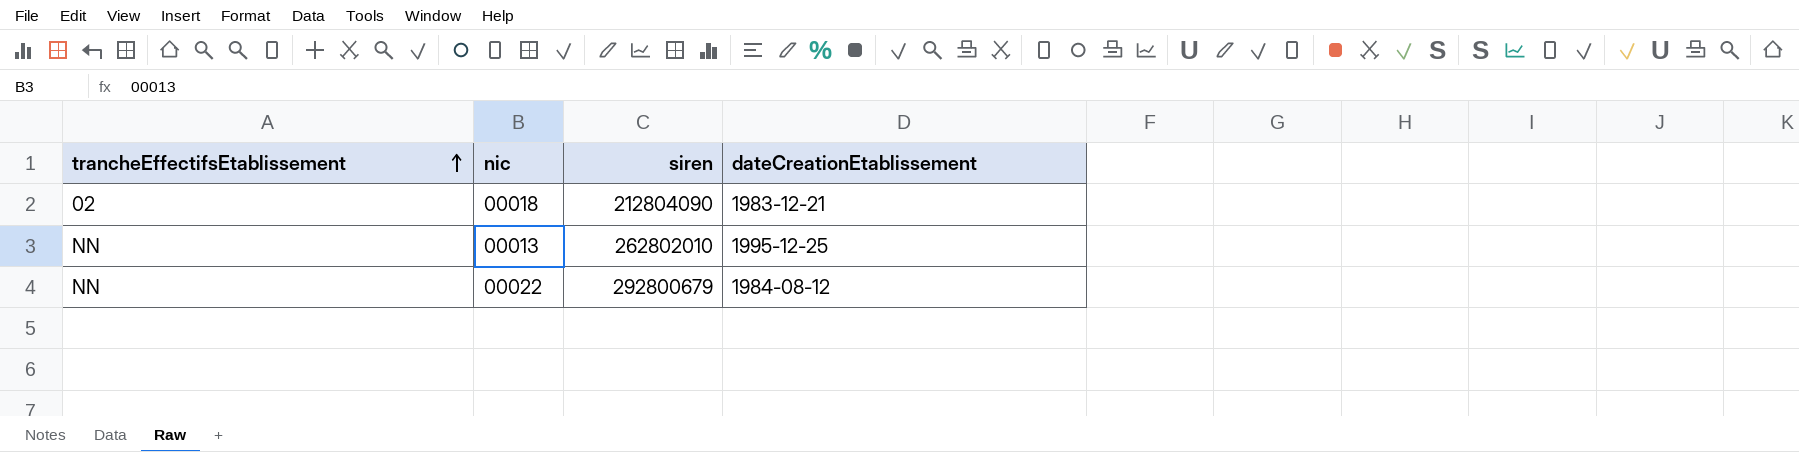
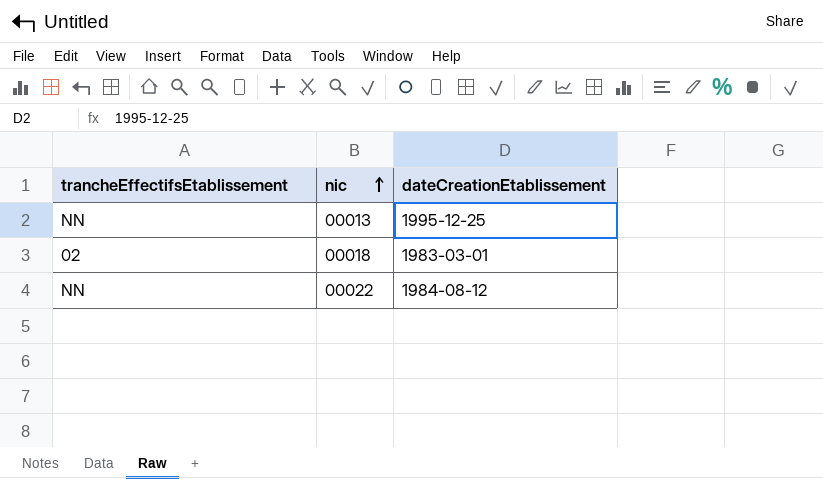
row order: trancheEffectifsEtablissement ascending -> nic ascending
column siren | position: 3 -> none
00018 | dateCreationEtablissement: 1983-12-21 -> 1983-03-01

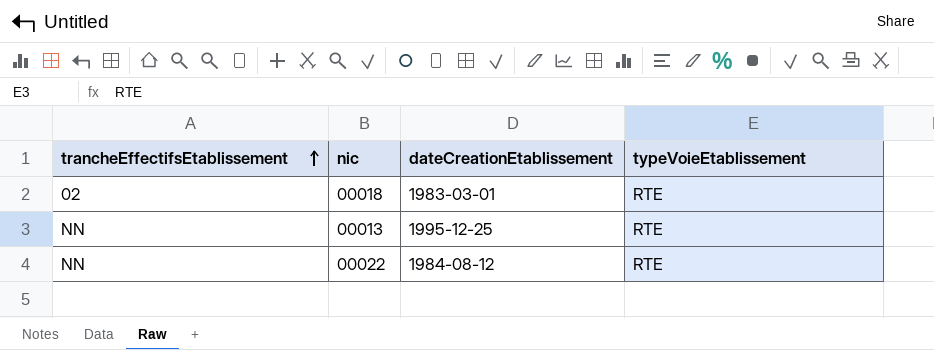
row order: nic ascending -> trancheEffectifsEtablissement ascending
column typeVoieEtablissement | position: none -> 4

